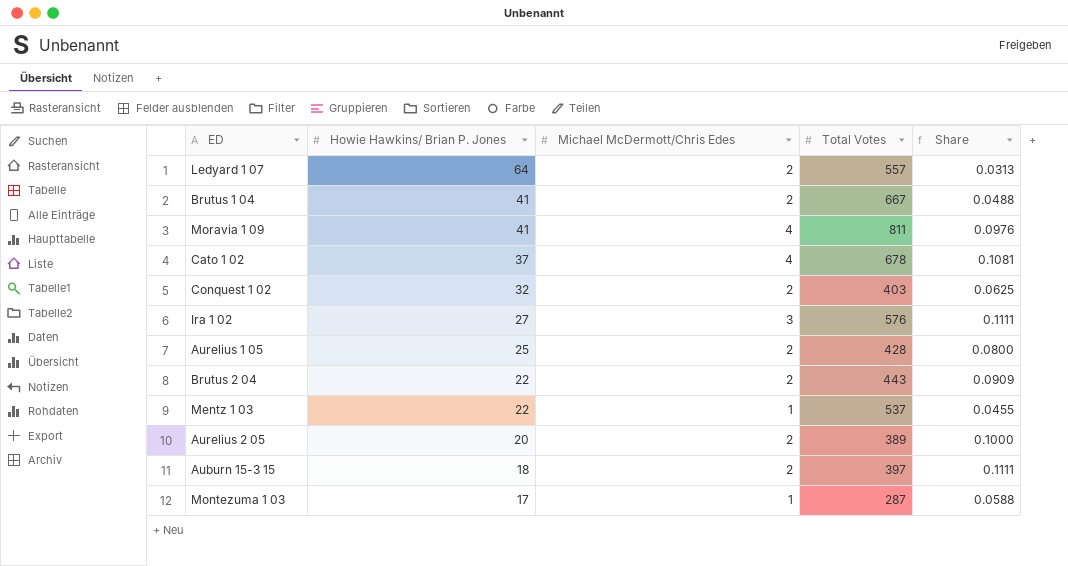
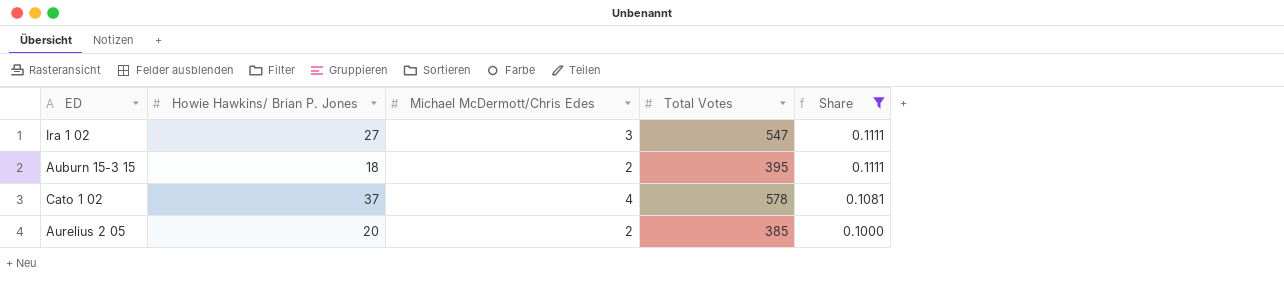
filter: none -> Share >= 0.1000
row order: Howie Hawkins/ Brian P. Jones descending -> Share descending
Ira 1 02 | Total Votes: 576 -> 547
Auburn 15-3 15 | Total Votes: 397 -> 395
Cato 1 02 | Total Votes: 678 -> 578
Aurelius 2 05 | Total Votes: 389 -> 385

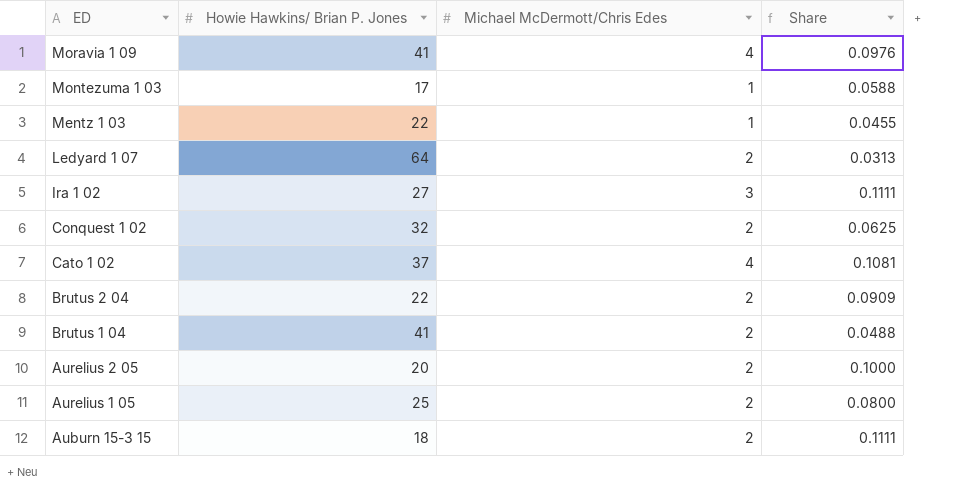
filter: Share >= 0.1000 -> none
row order: Share descending -> ED descending
column Total Votes | position: 4 -> none

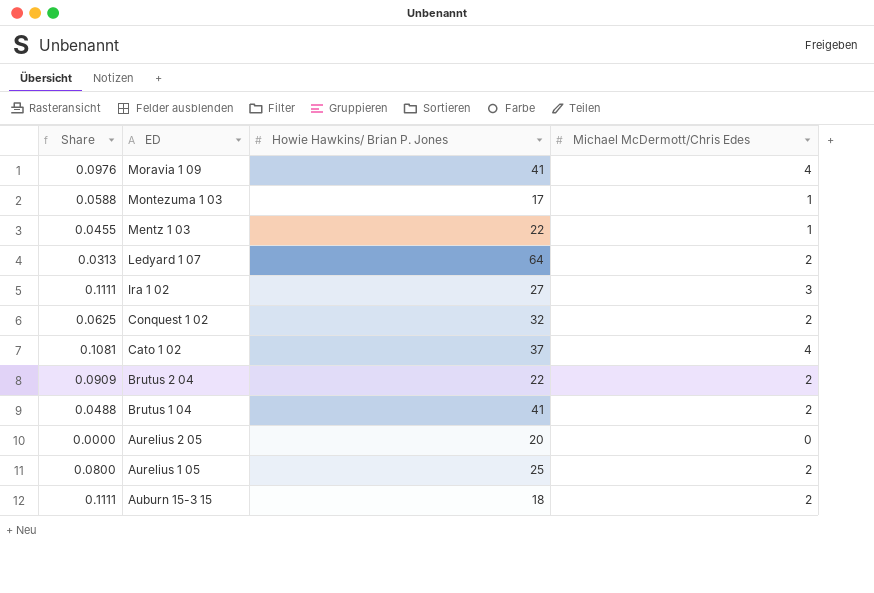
column Share | position: 4 -> 1
Aurelius 2 05 | Share: 0.1000 -> 0.0000
Aurelius 2 05 | Michael McDermott/Chris Edes: 2 -> 0

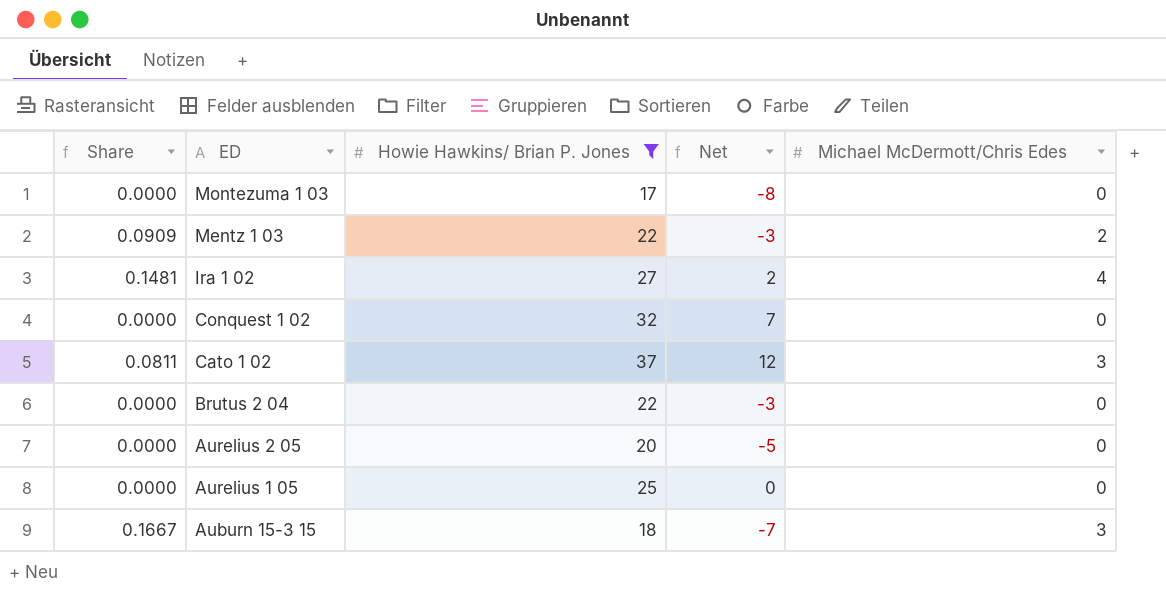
filter: none -> Howie Hawkins/ Brian P. Jones <= 37
column Net | formula: none -> [Howie Hawkins/ Brian P. Jones] - 25
Montezuma 1 03 | Share: 0.0588 -> 0.0000
Montezuma 1 03 | Michael McDermott/Chris Edes: 1 -> 0
Mentz 1 03 | Share: 0.0455 -> 0.0909
Mentz 1 03 | Michael McDermott/Chris Edes: 1 -> 2
Ira 1 02 | Share: 0.1111 -> 0.1481
Ira 1 02 | Michael McDermott/Chris Edes: 3 -> 4
Conquest 1 02 | Share: 0.0625 -> 0.0000
Conquest 1 02 | Michael McDermott/Chris Edes: 2 -> 0
Cato 1 02 | Share: 0.1081 -> 0.0811
Cato 1 02 | Michael McDermott/Chris Edes: 4 -> 3
Brutus 2 04 | Share: 0.0909 -> 0.0000
Brutus 2 04 | Michael McDermott/Chris Edes: 2 -> 0
Aurelius 1 05 | Share: 0.0800 -> 0.0000
Aurelius 1 05 | Michael McDermott/Chris Edes: 2 -> 0
Auburn 15-3 15 | Share: 0.1111 -> 0.1667
Auburn 15-3 15 | Michael McDermott/Chris Edes: 2 -> 3

